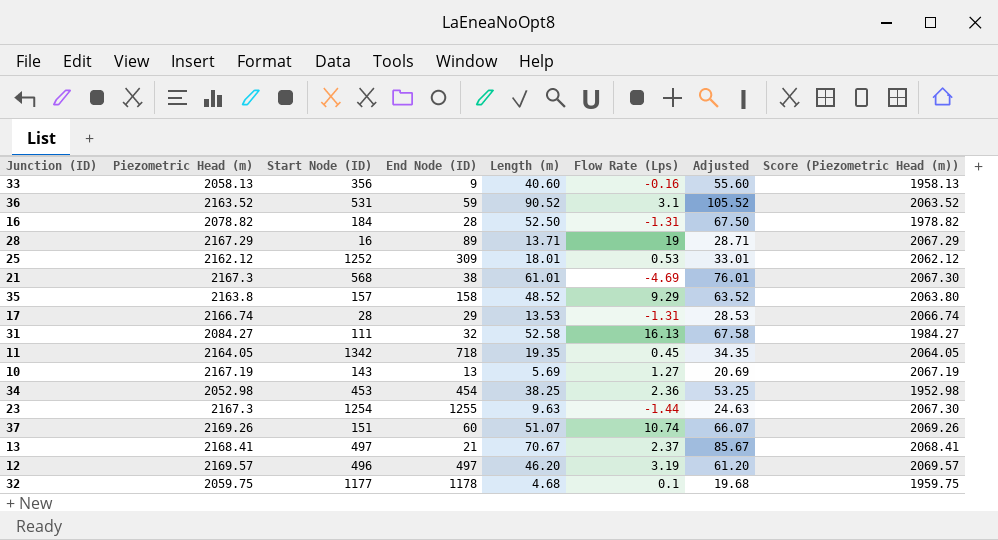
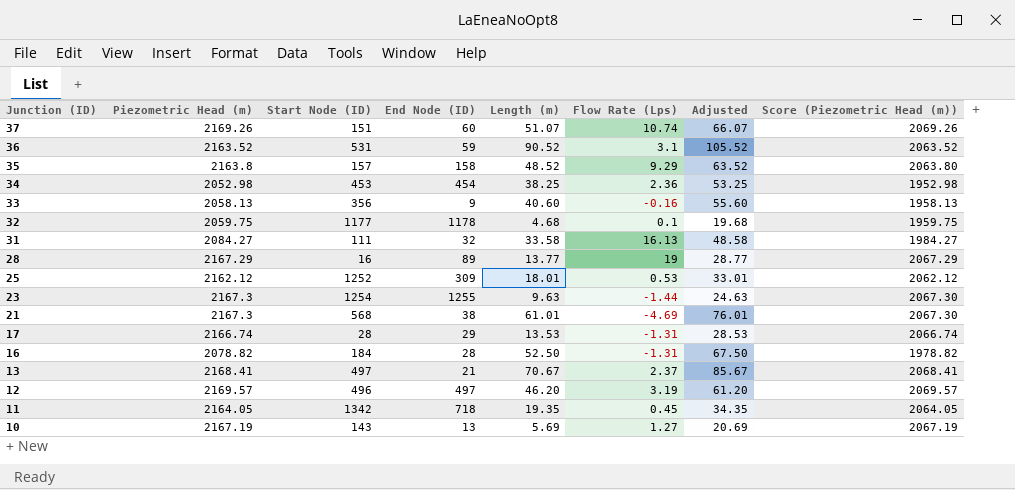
row order: none -> Junction (ID) descending
31 | Length (m): 52.58 -> 33.58
31 | Adjusted: 67.58 -> 48.58
28 | Length (m): 13.71 -> 13.77
28 | Adjusted: 28.71 -> 28.77

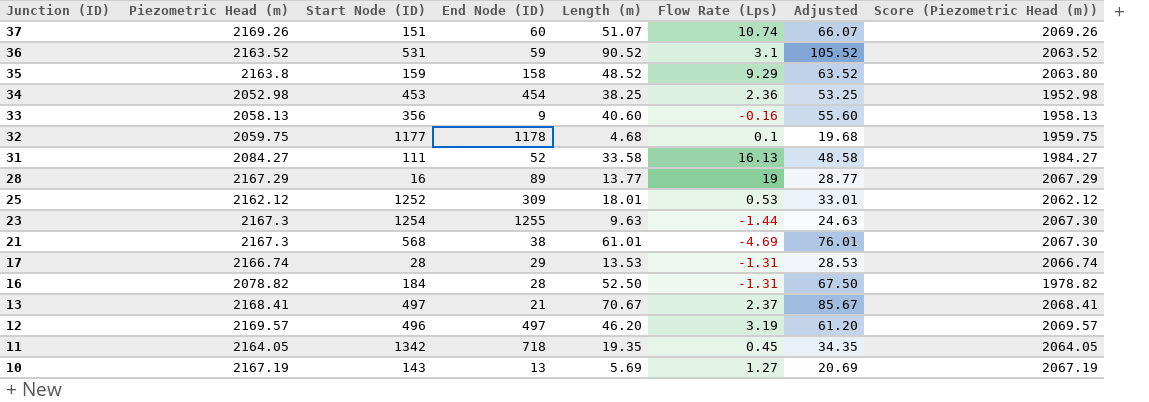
35 | Start Node (ID): 157 -> 159
31 | End Node (ID): 32 -> 52

